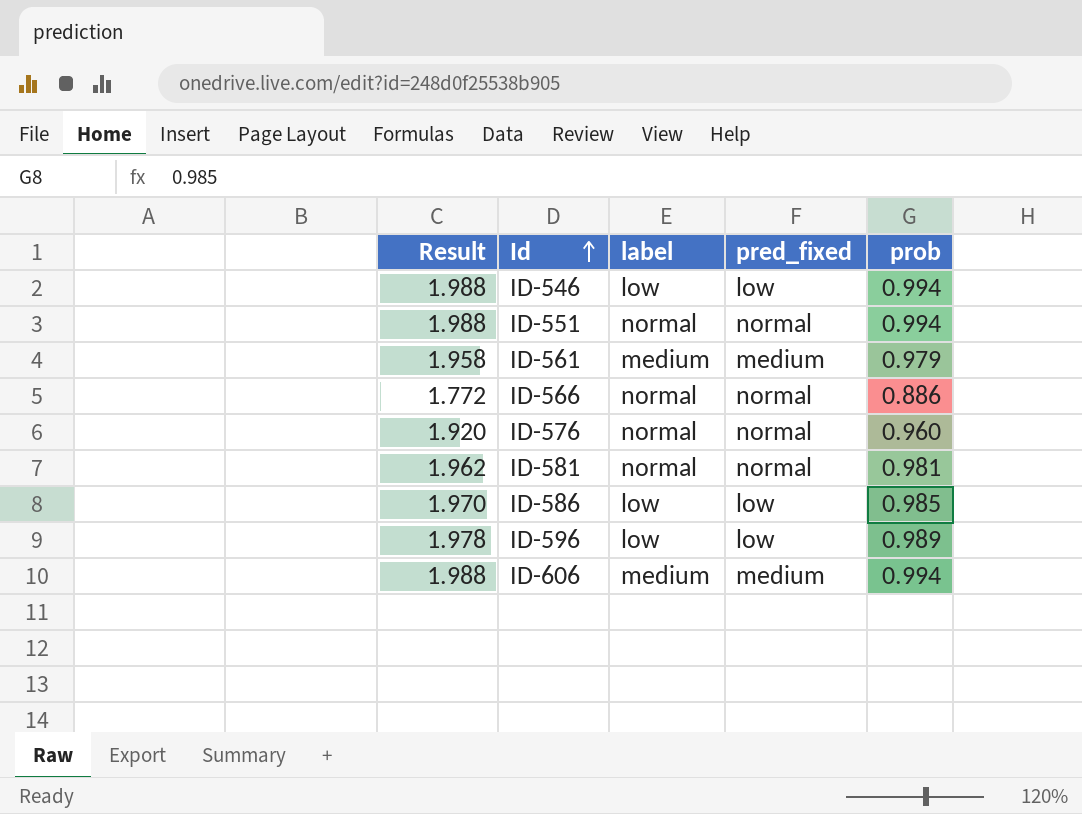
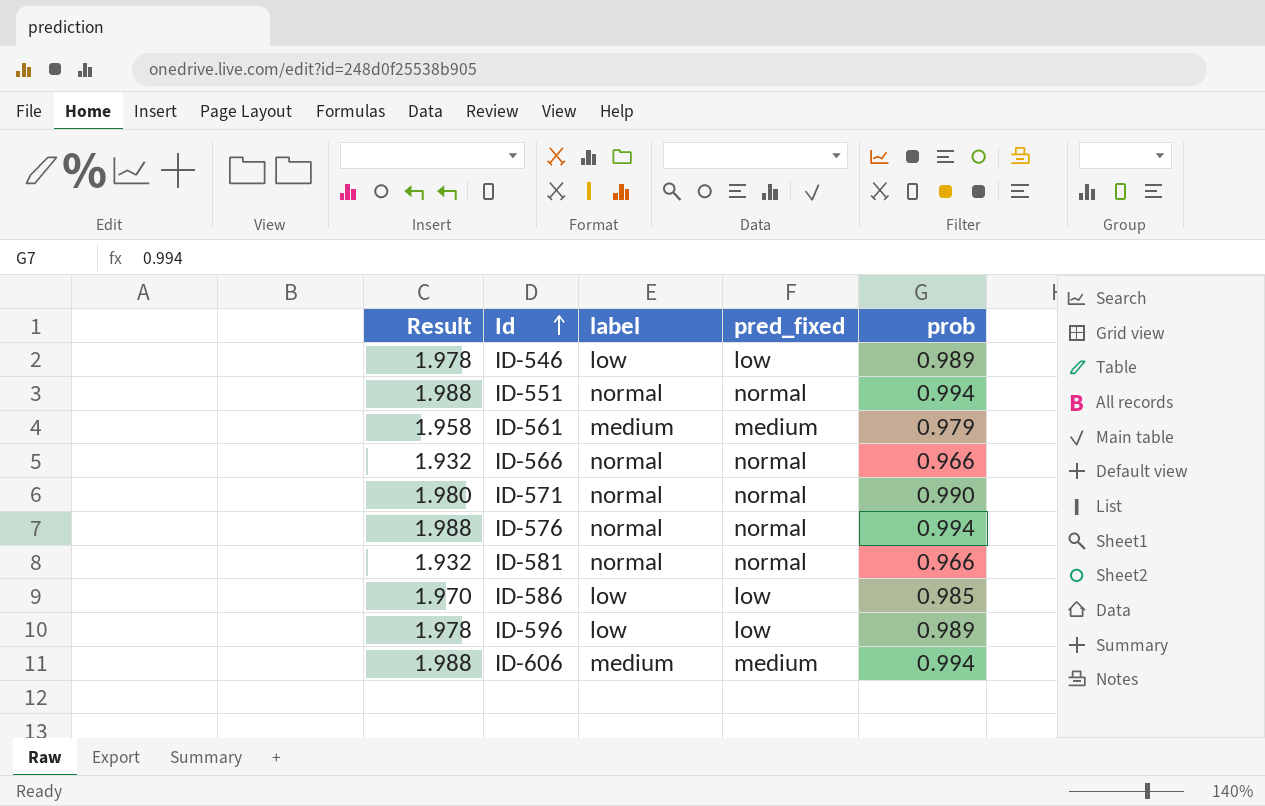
ID-546 | Result: 1.988 -> 1.978
ID-546 | prob: 0.994 -> 0.989
ID-566 | Result: 1.772 -> 1.932
ID-566 | prob: 0.886 -> 0.966
row ID-571: none -> 1.980 | normal | normal | 0.990
ID-576 | Result: 1.920 -> 1.988
ID-576 | prob: 0.960 -> 0.994
ID-581 | Result: 1.962 -> 1.932
ID-581 | prob: 0.981 -> 0.966

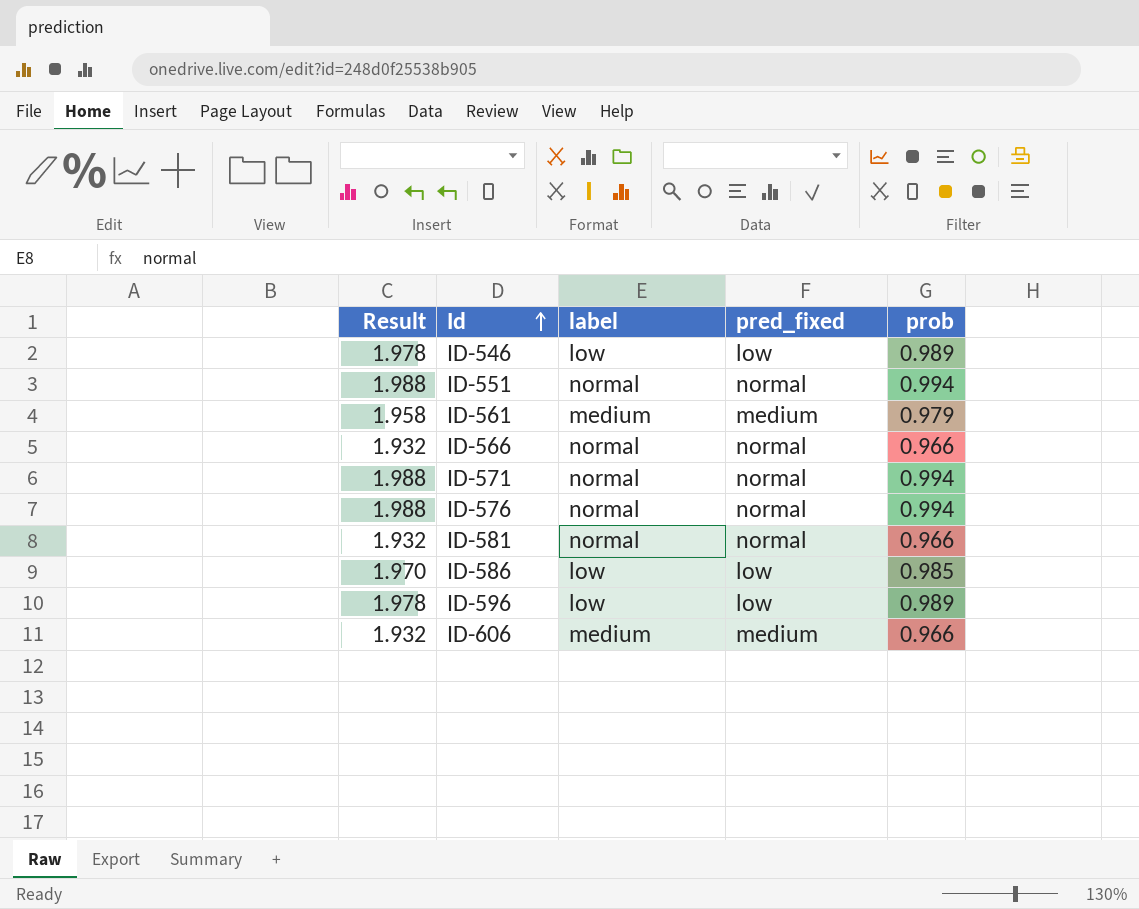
ID-571 | Result: 1.980 -> 1.988
ID-571 | prob: 0.990 -> 0.994
ID-606 | Result: 1.988 -> 1.932
ID-606 | prob: 0.994 -> 0.966

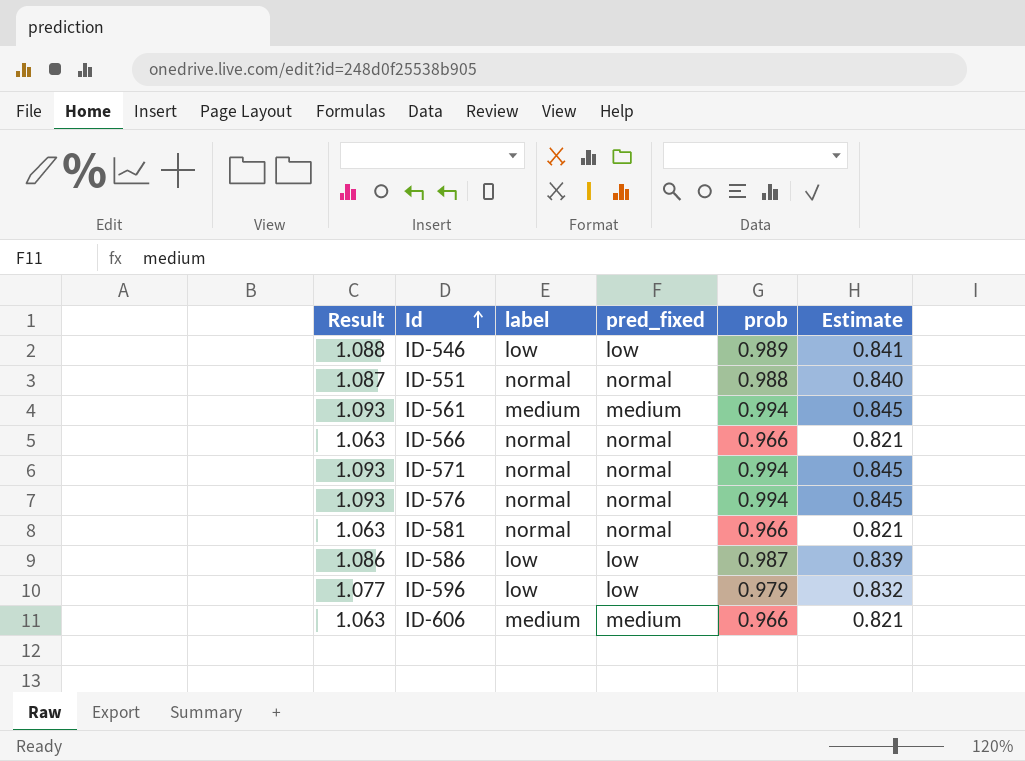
column Result | formula: [prob] * 2 -> [prob] * 1.1
column Estimate | formula: none -> [prob] * 0.85
ID-551 | prob: 0.994 -> 0.988
ID-561 | prob: 0.979 -> 0.994
ID-586 | prob: 0.985 -> 0.987
ID-596 | prob: 0.989 -> 0.979

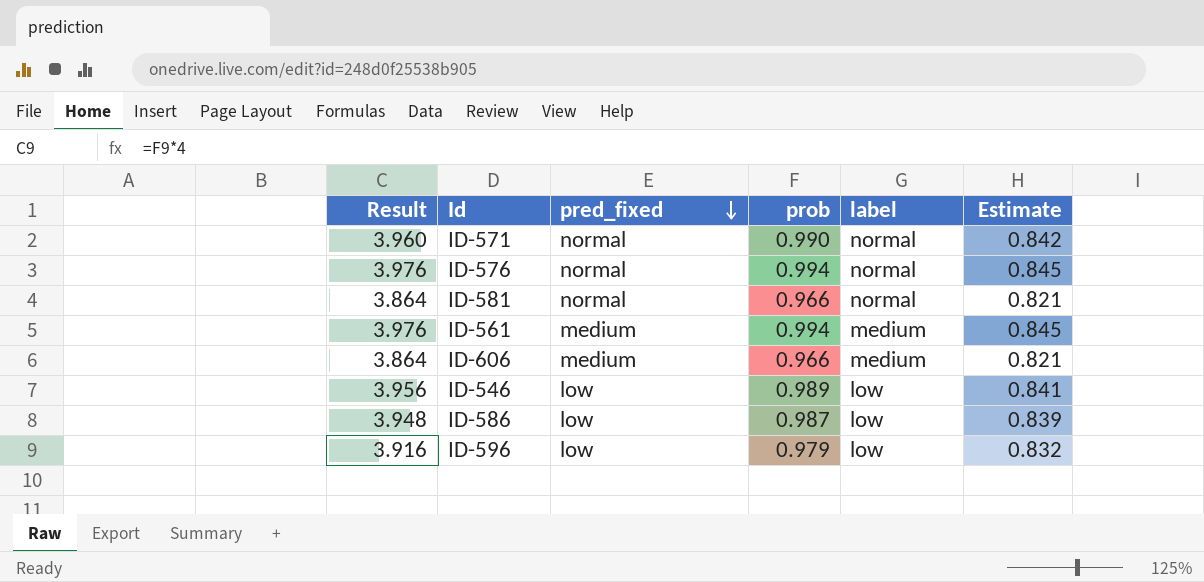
row order: Id ascending -> pred_fixed descending
column Result | formula: [prob] * 1.1 -> [prob] * 4
column label | position: 3 -> 5
row ID-551: 1.087 | normal | normal | 0.988 | 0.840 -> none
row ID-566: 1.063 | normal | normal | 0.966 | 0.821 -> none
ID-571 | prob: 0.994 -> 0.990
ID-571 | Estimate: 0.845 -> 0.842

